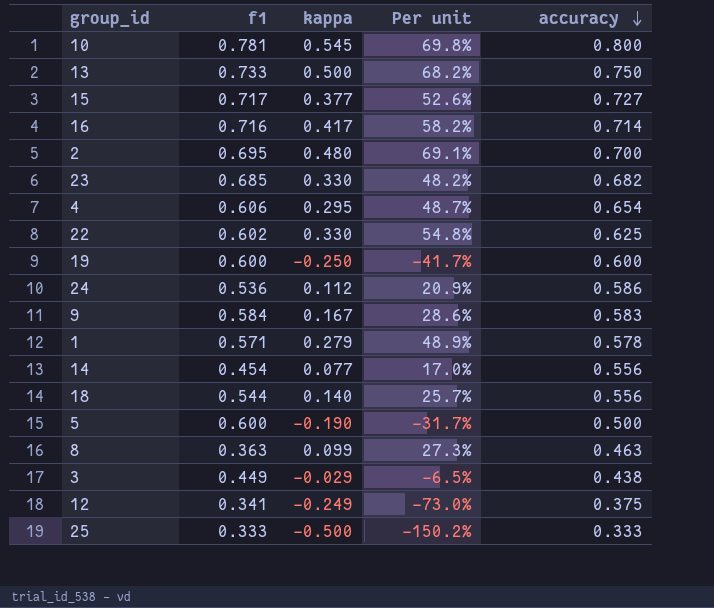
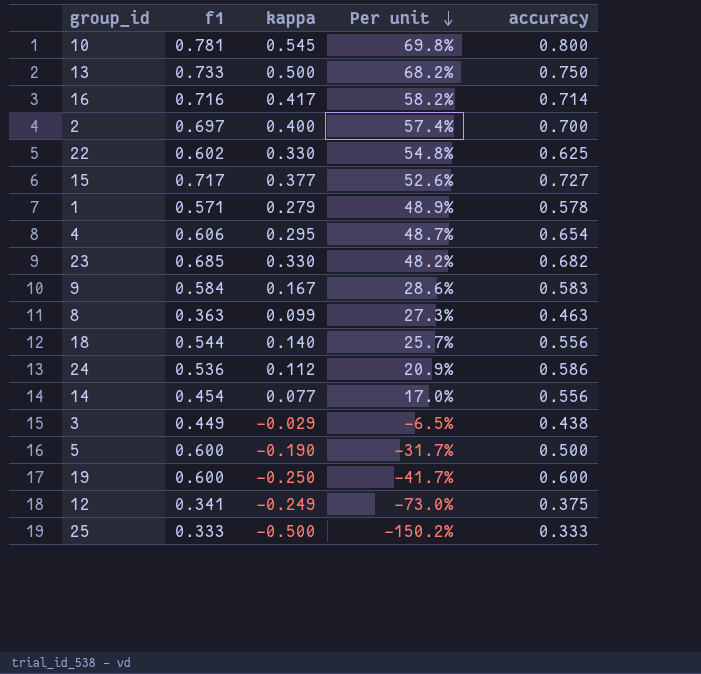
row order: accuracy descending -> Per unit descending
2 | f1: 0.695 -> 0.697
2 | kappa: 0.480 -> 0.400
2 | Per unit: 69.1% -> 57.4%

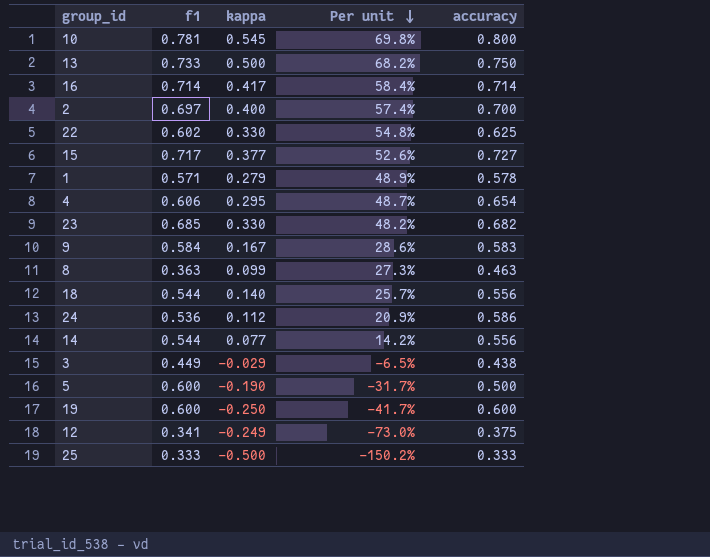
16 | f1: 0.716 -> 0.714
16 | Per unit: 58.2% -> 58.4%
14 | f1: 0.454 -> 0.544
14 | Per unit: 17.0% -> 14.2%

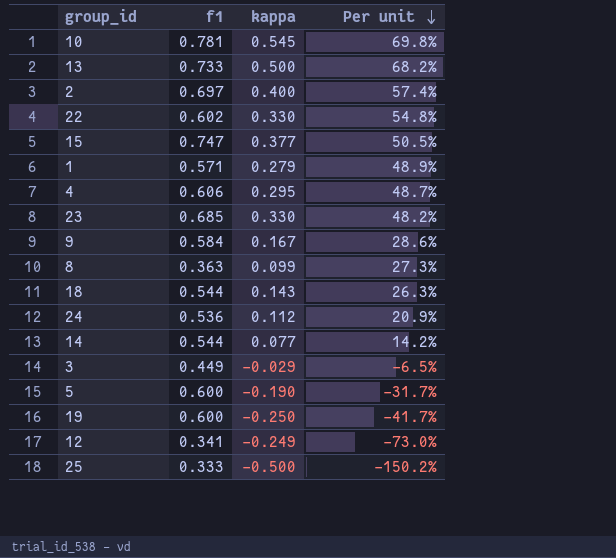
column accuracy | position: 5 -> none
row 16: 0.714 | 0.417 | 58.4% | 0.714 -> none
15 | f1: 0.717 -> 0.747
15 | Per unit: 52.6% -> 50.5%
18 | kappa: 0.140 -> 0.143
18 | Per unit: 25.7% -> 26.3%

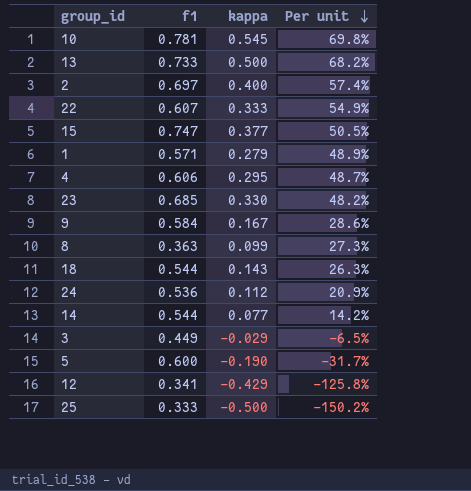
row 19: 0.600 | -0.250 | -41.7% -> none
22 | f1: 0.602 -> 0.607
22 | kappa: 0.330 -> 0.333
22 | Per unit: 54.8% -> 54.9%
12 | kappa: -0.249 -> -0.429
12 | Per unit: -73.0% -> -125.8%

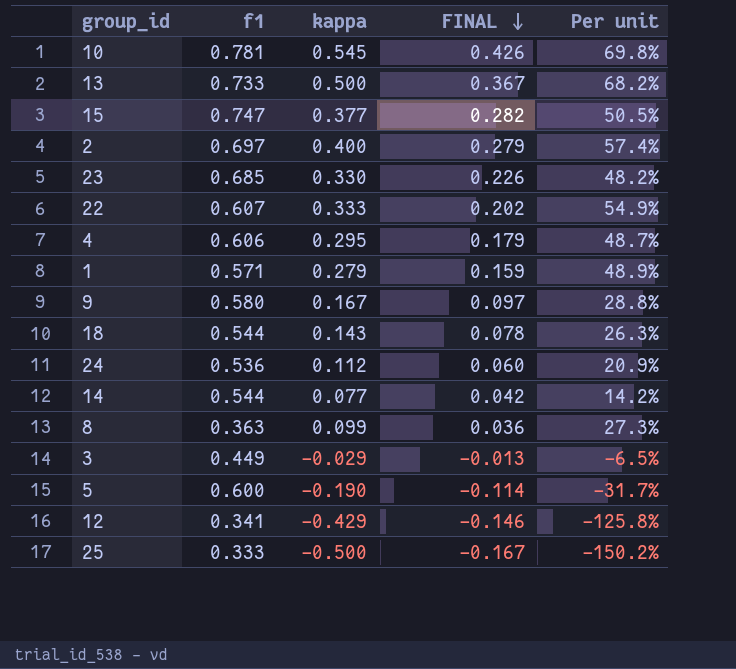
row order: Per unit descending -> FINAL descending
column FINAL | formula: none -> [f1] * [kappa]
9 | f1: 0.584 -> 0.580
9 | Per unit: 28.6% -> 28.8%

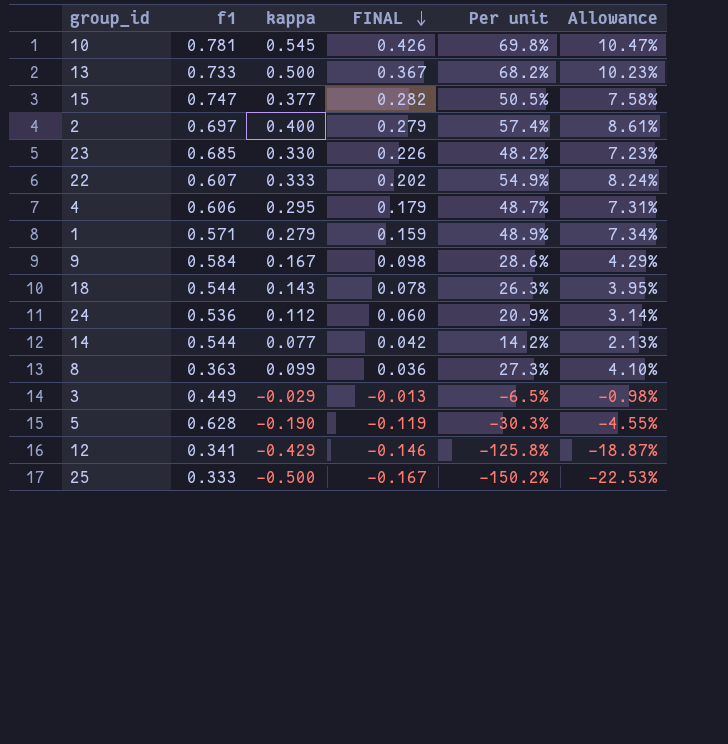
column Allowance | formula: none -> [Per unit] * 0.15
9 | f1: 0.580 -> 0.584
9 | FINAL: 0.097 -> 0.098
9 | Per unit: 28.8% -> 28.6%
5 | f1: 0.600 -> 0.628
5 | FINAL: -0.114 -> -0.119
5 | Per unit: -31.7% -> -30.3%

